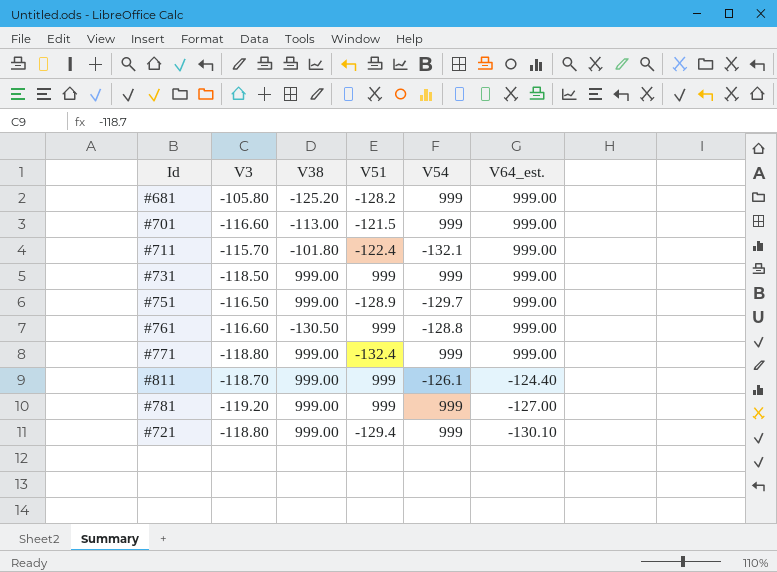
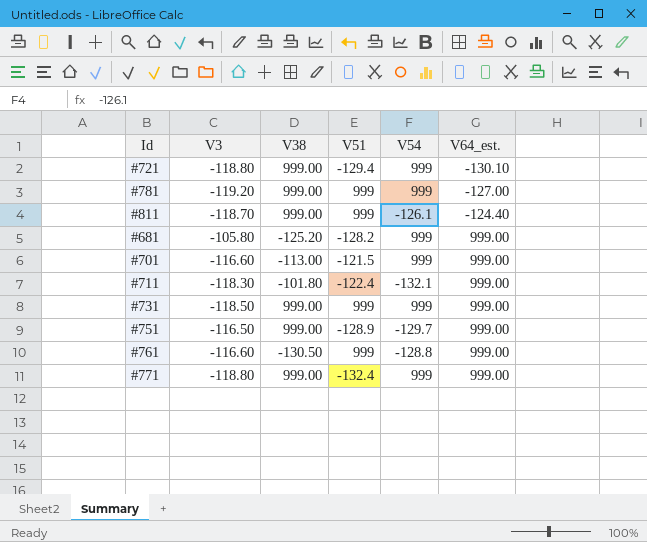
row order: V64_est. descending -> V64_est. ascending
#711 | V3: -115.70 -> -118.30

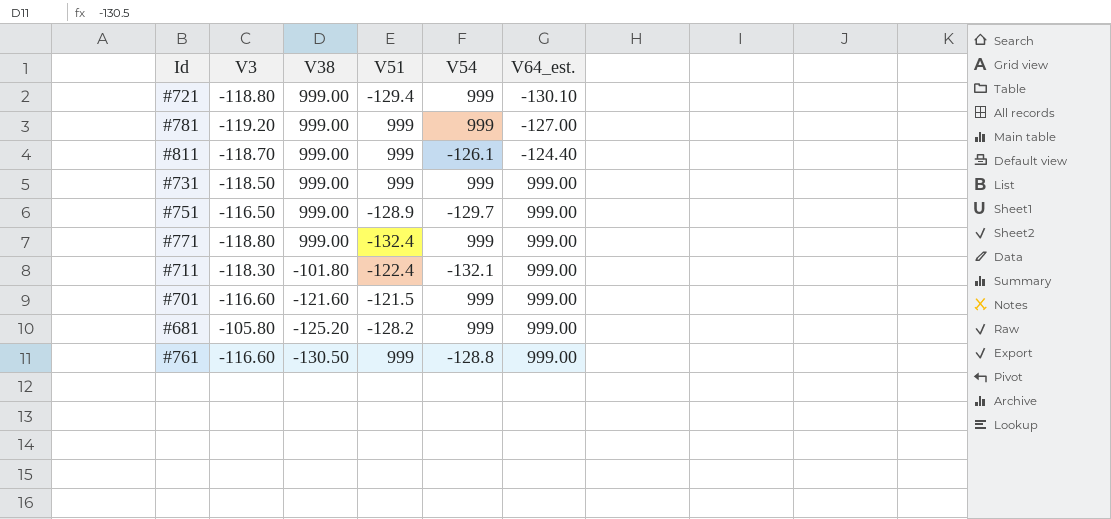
row order: V64_est. ascending -> V38 descending
#701 | V38: -113.00 -> -121.60

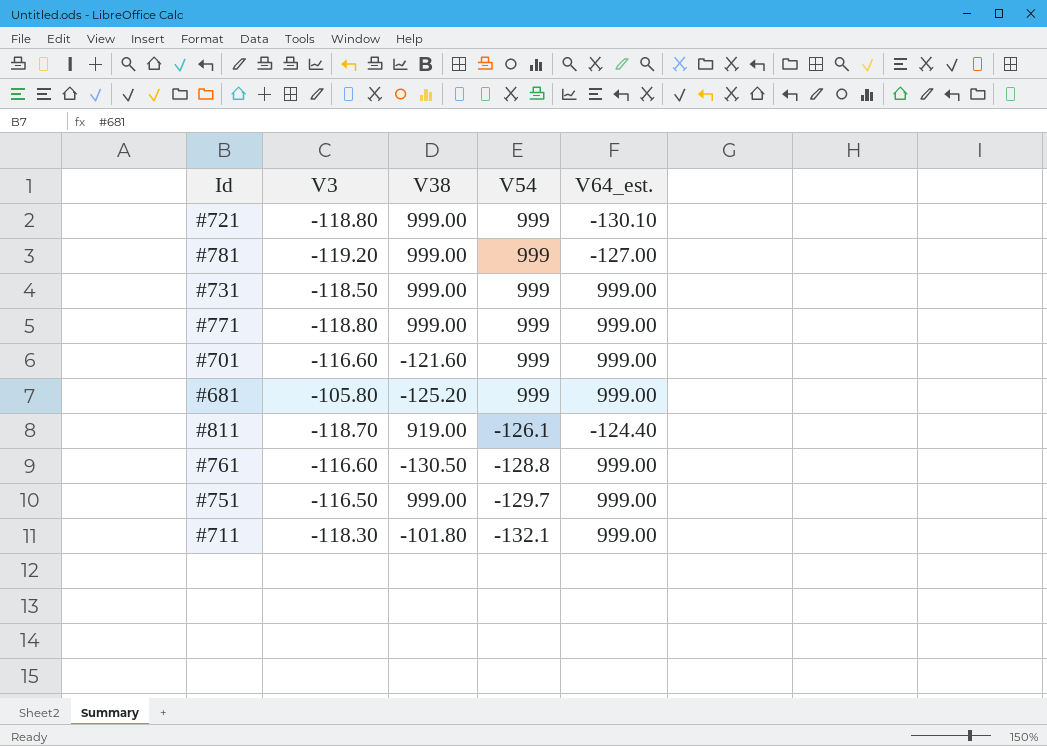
row order: V38 descending -> V54 descending
column V51 | position: 4 -> none
#811 | V38: 999.00 -> 919.00

